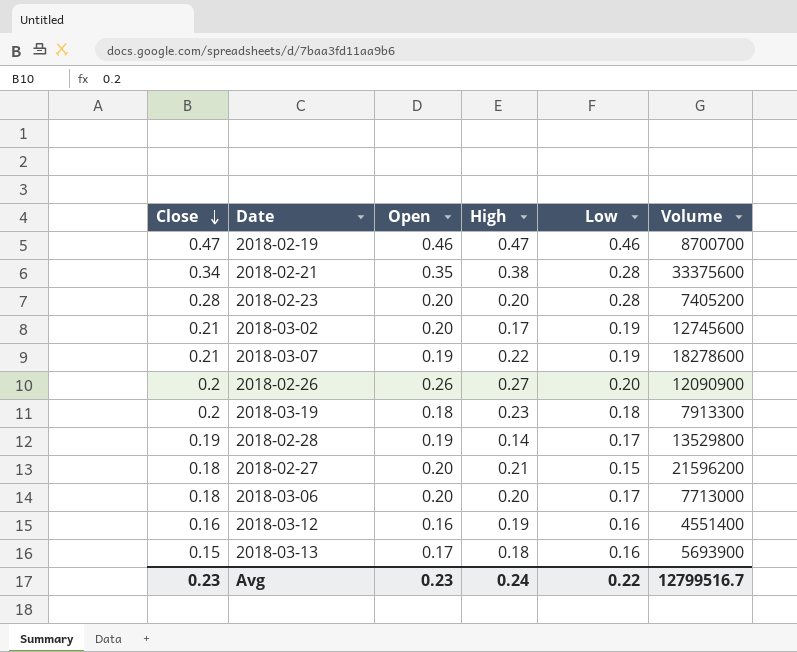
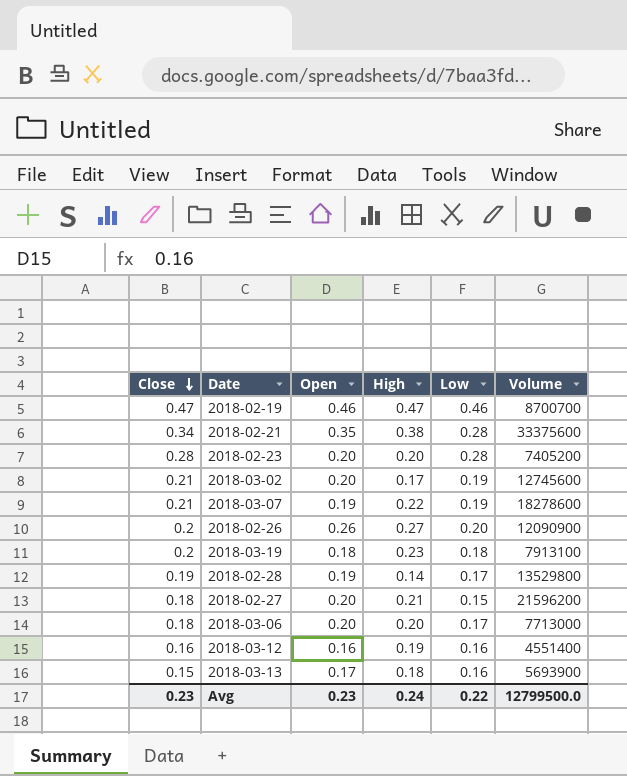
2018-03-19 | Volume: 7913300 -> 7913100
Avg | Volume: 12799516.7 -> 12799500.0

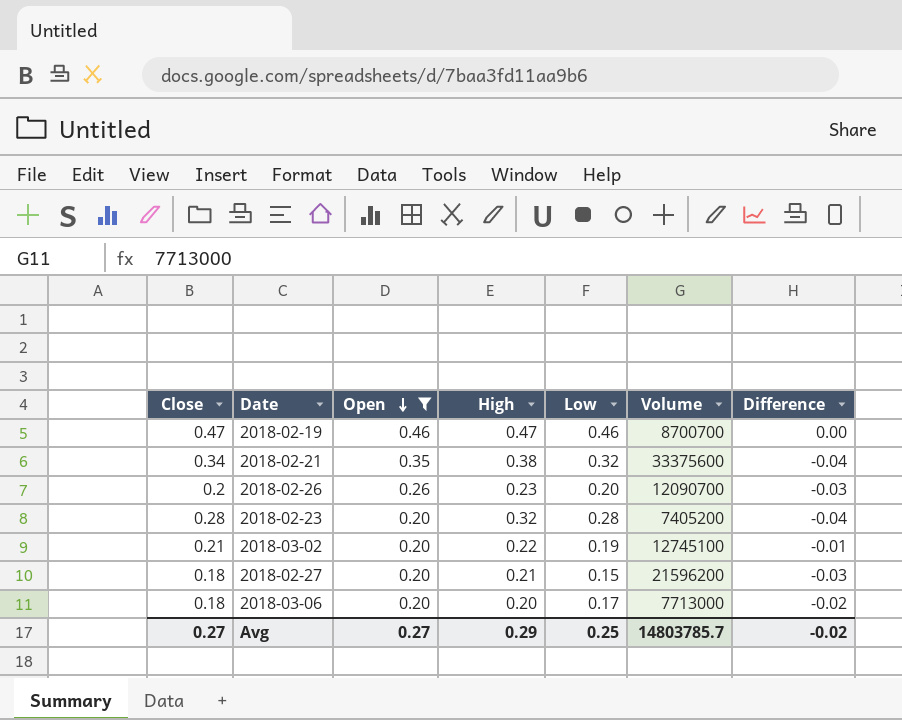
filter: none -> Open >= 0.20
row order: Close descending -> Open descending
column Difference | formula: none -> [Close] - [High]
2018-02-21 | Low: 0.28 -> 0.32
2018-02-26 | High: 0.27 -> 0.23
2018-02-26 | Volume: 12090900 -> 12090700
2018-02-23 | High: 0.20 -> 0.32
2018-03-02 | High: 0.17 -> 0.22
2018-03-02 | Volume: 12745600 -> 12745100
Avg | Close: 0.23 -> 0.27
Avg | Open: 0.23 -> 0.27
Avg | High: 0.24 -> 0.29
Avg | Low: 0.22 -> 0.25
Avg | Volume: 12799500.0 -> 14803785.7

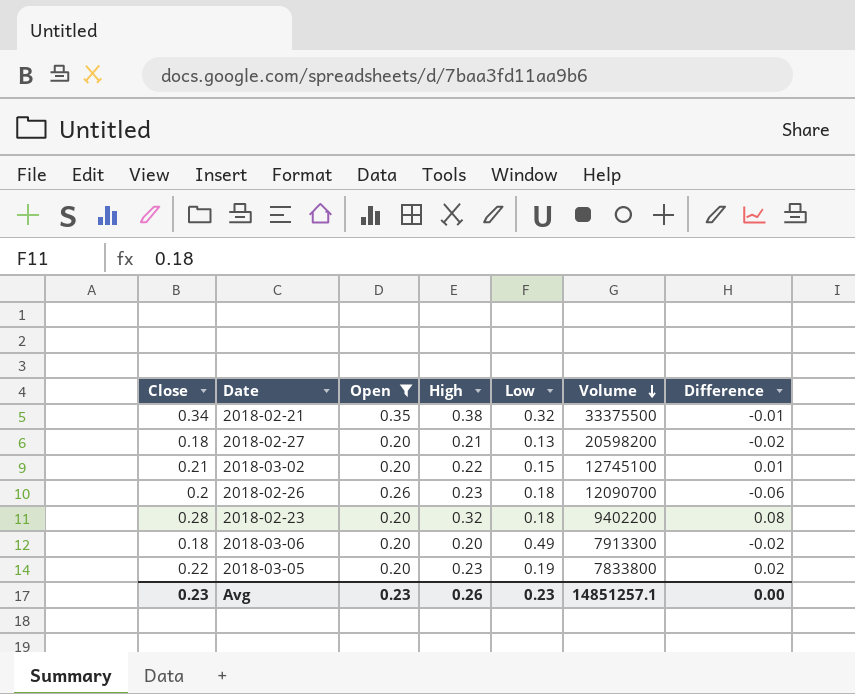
row order: Open descending -> Volume descending
column Difference | formula: [Close] - [High] -> [Close] - [Open]
row 2018-02-19: 0.47 | 0.46 | 0.47 | 0.46 | 8700700 | 0.00 -> none
2018-02-21 | Volume: 33375600 -> 33375500
2018-02-27 | Low: 0.15 -> 0.13
2018-02-27 | Volume: 21596200 -> 20598200
2018-03-02 | Low: 0.19 -> 0.15
2018-02-26 | Low: 0.20 -> 0.18
2018-02-23 | Low: 0.28 -> 0.18
2018-02-23 | Volume: 7405200 -> 9402200
2018-03-06 | Low: 0.17 -> 0.49
2018-03-06 | Volume: 7713000 -> 7913300
row 2018-03-05: none -> 0.22 | 0.20 | 0.23 | 0.19 | 7833800 | 0.02
Avg | Close: 0.27 -> 0.23
Avg | Open: 0.27 -> 0.23
Avg | High: 0.29 -> 0.26
Avg | Low: 0.25 -> 0.23
Avg | Volume: 14803785.7 -> 14851257.1
Avg | Difference: -0.02 -> 0.00

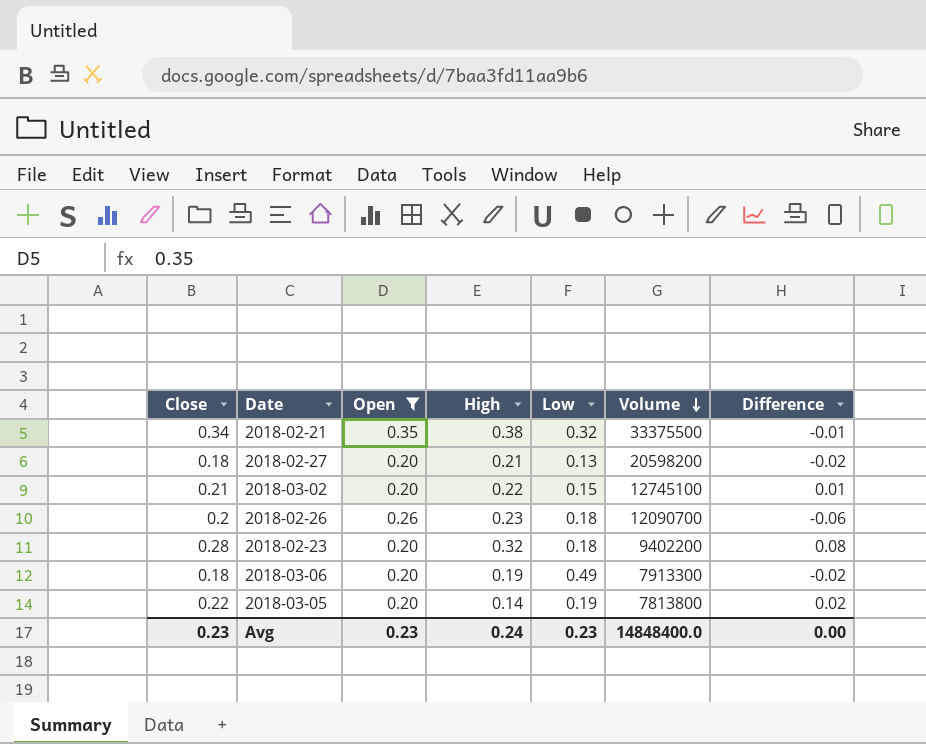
2018-03-06 | High: 0.20 -> 0.19
2018-03-05 | High: 0.23 -> 0.14
2018-03-05 | Volume: 7833800 -> 7813800
Avg | High: 0.26 -> 0.24
Avg | Volume: 14851257.1 -> 14848400.0

